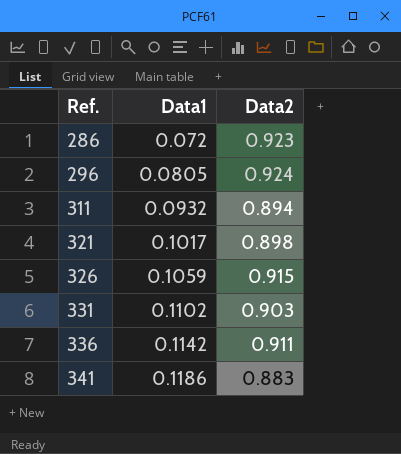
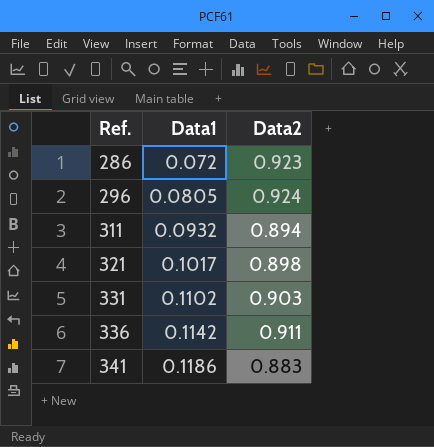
row 326: 0.1059 | 0.915 -> none

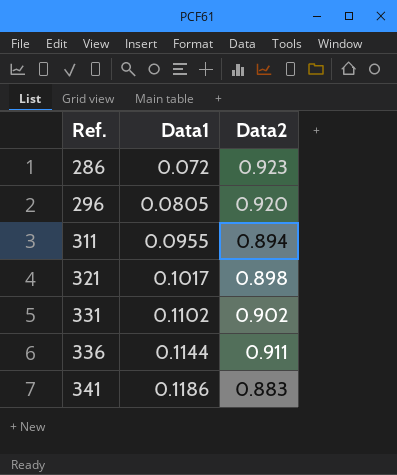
296 | Data2: 0.924 -> 0.920
311 | Data1: 0.0932 -> 0.0955
331 | Data2: 0.903 -> 0.902
336 | Data1: 0.1142 -> 0.1144

